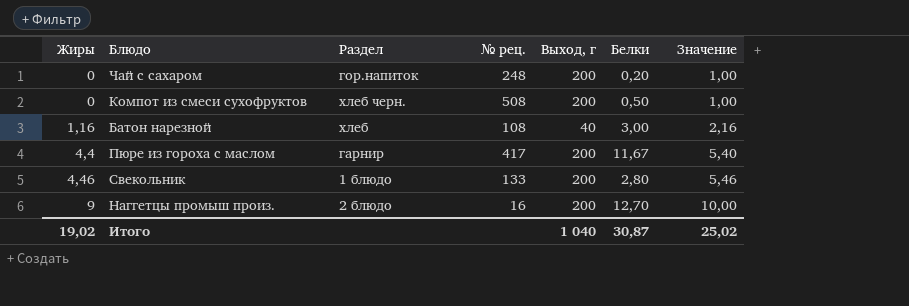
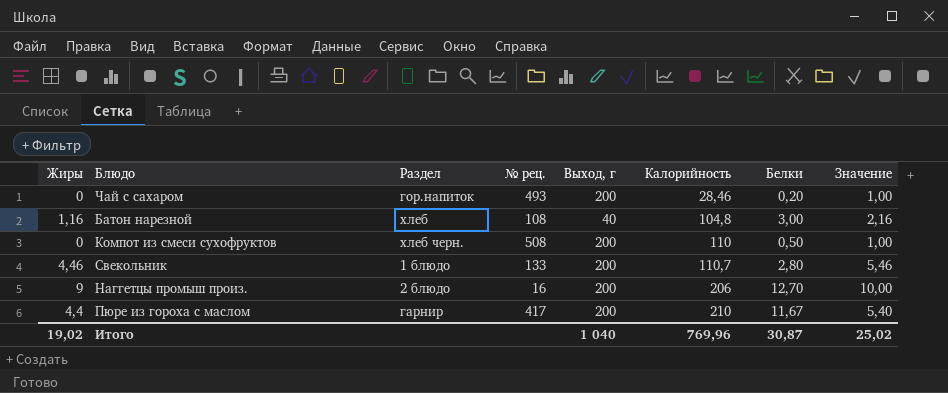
row order: Жиры ascending -> Калорийность ascending
column Калорийность | position: none -> 6
Чай с сахаром | № рец.: 248 -> 493

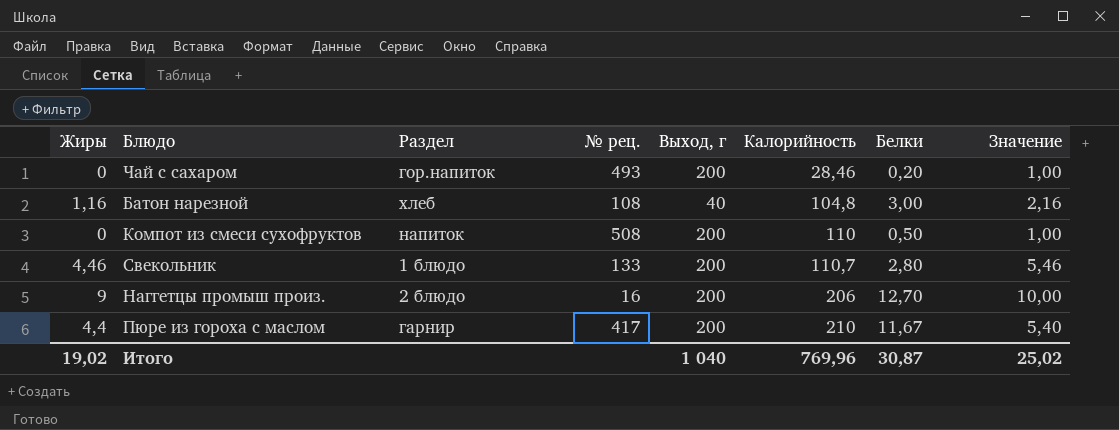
Компот из смеси сухофруктов | Раздел: хлеб черн. -> напиток

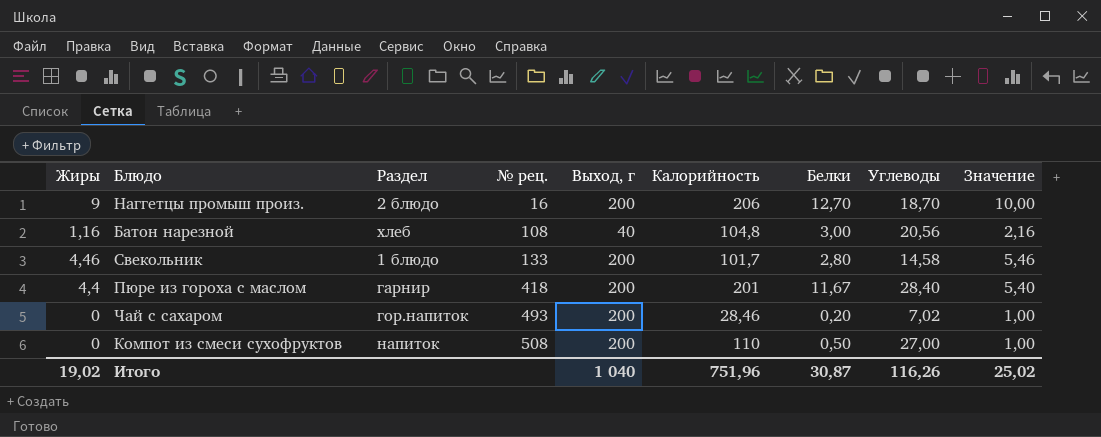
row order: Калорийность ascending -> № рец. ascending
column Углеводы | position: none -> 8
Свекольник | Калорийность: 110,7 -> 101,7
Пюре из гороха с маслом | № рец.: 417 -> 418
Пюре из гороха с маслом | Калорийность: 210 -> 201
Итого | Калорийность: 769,96 -> 751,96

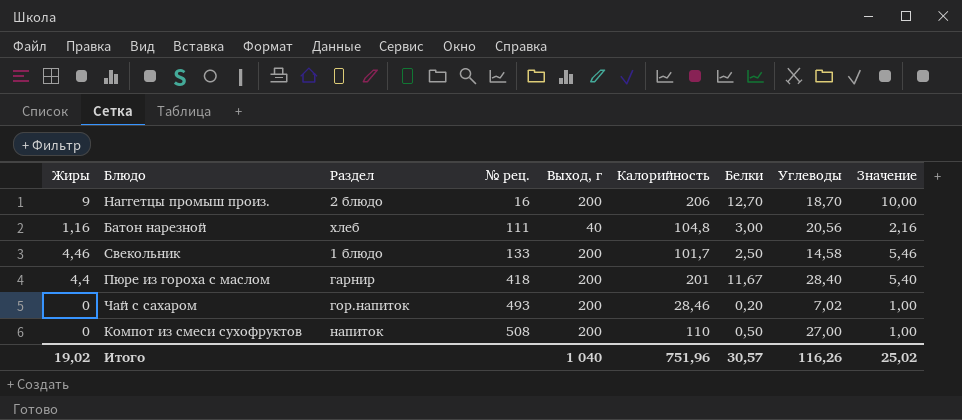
Батон нарезной | № рец.: 108 -> 111
Свекольник | Белки: 2,80 -> 2,50
Итого | Белки: 30,87 -> 30,57

